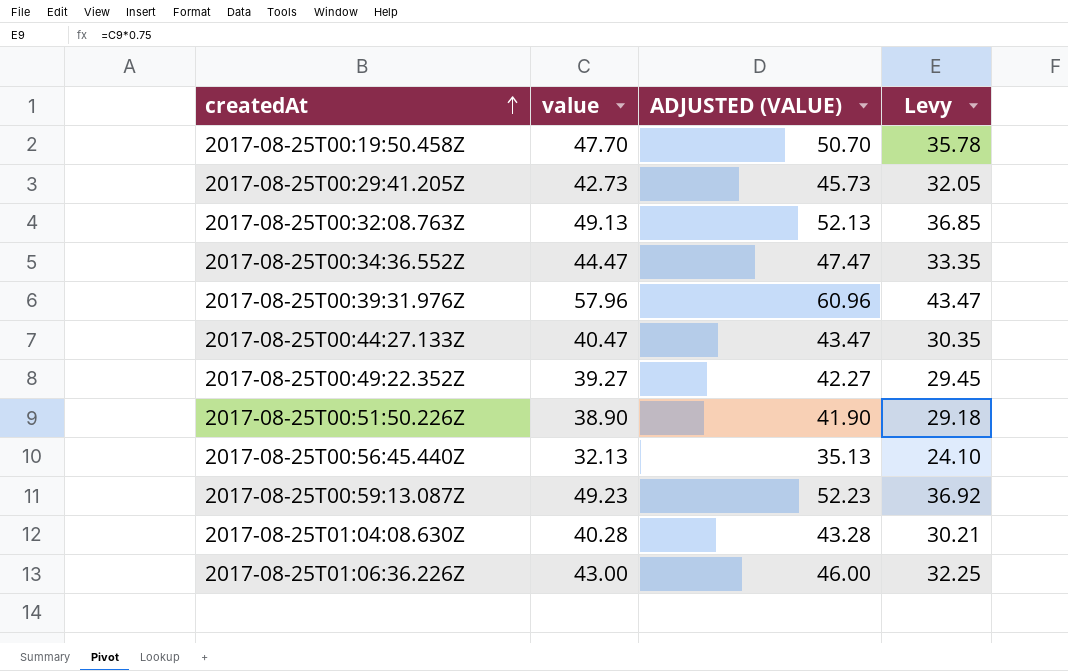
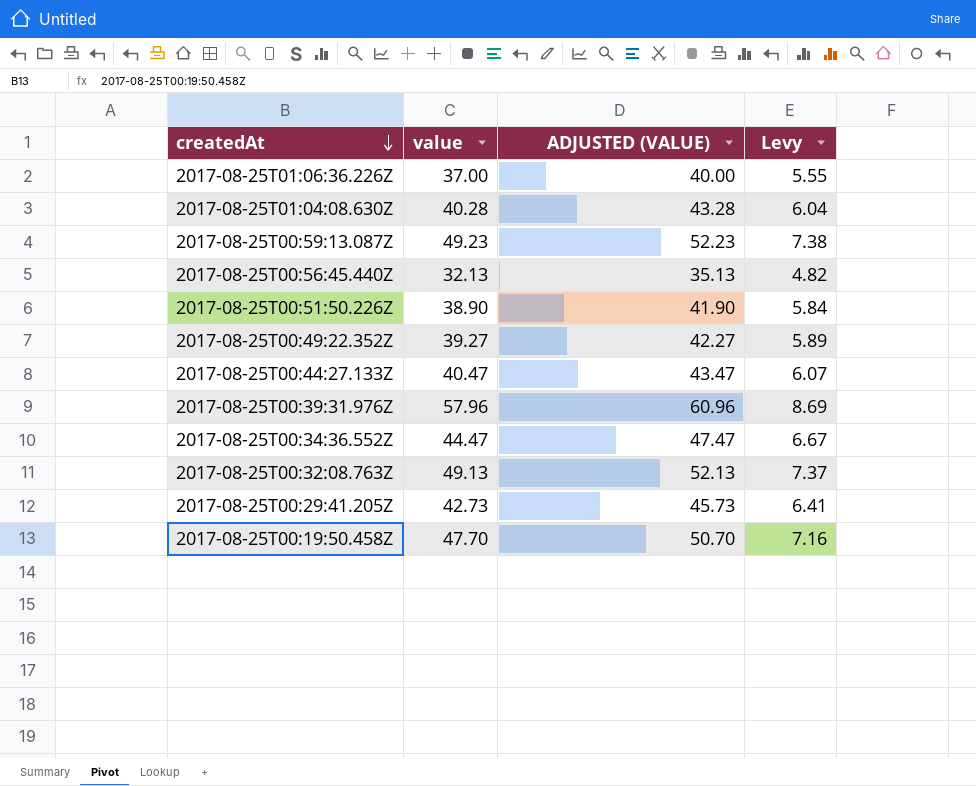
row order: createdAt ascending -> createdAt descending
column Levy | formula: [value] * 0.75 -> [value] * 0.15
2017-08-25T01:06:36.226Z | value: 43.00 -> 37.00
2017-08-25T01:06:36.226Z | ADJUSTED (VALUE): 46.00 -> 40.00

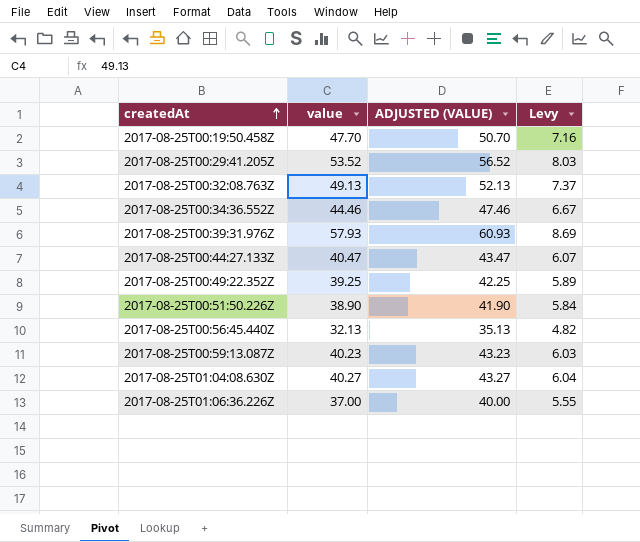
row order: createdAt descending -> createdAt ascending
2017-08-25T00:29:41.205Z | value: 42.73 -> 53.52
2017-08-25T00:29:41.205Z | ADJUSTED (VALUE): 45.73 -> 56.52
2017-08-25T00:29:41.205Z | Levy: 6.41 -> 8.03
2017-08-25T00:34:36.552Z | value: 44.47 -> 44.46
2017-08-25T00:34:36.552Z | ADJUSTED (VALUE): 47.47 -> 47.46
2017-08-25T00:39:31.976Z | value: 57.96 -> 57.93
2017-08-25T00:39:31.976Z | ADJUSTED (VALUE): 60.96 -> 60.93
2017-08-25T00:49:22.352Z | value: 39.27 -> 39.25
2017-08-25T00:49:22.352Z | ADJUSTED (VALUE): 42.27 -> 42.25
2017-08-25T00:59:13.087Z | value: 49.23 -> 40.23
2017-08-25T00:59:13.087Z | ADJUSTED (VALUE): 52.23 -> 43.23
2017-08-25T00:59:13.087Z | Levy: 7.38 -> 6.03
2017-08-25T01:04:08.630Z | value: 40.28 -> 40.27
2017-08-25T01:04:08.630Z | ADJUSTED (VALUE): 43.28 -> 43.27

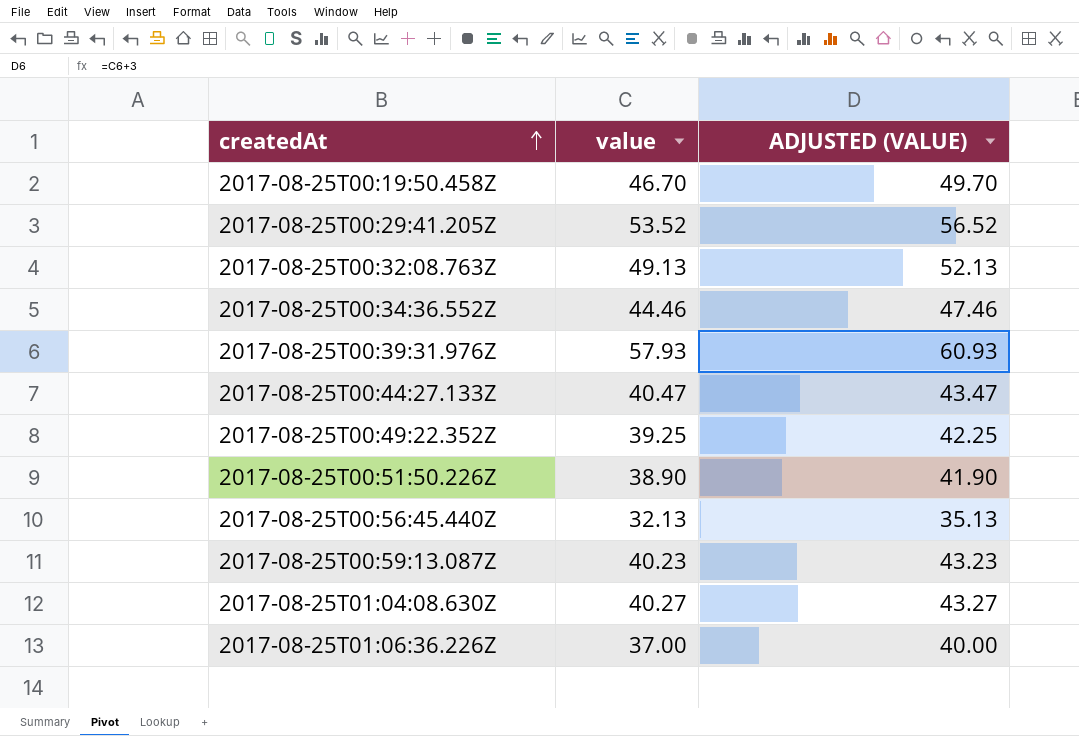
column Levy | formula: [value] * 0.15 -> none
2017-08-25T00:19:50.458Z | value: 47.70 -> 46.70
2017-08-25T00:19:50.458Z | ADJUSTED (VALUE): 50.70 -> 49.70

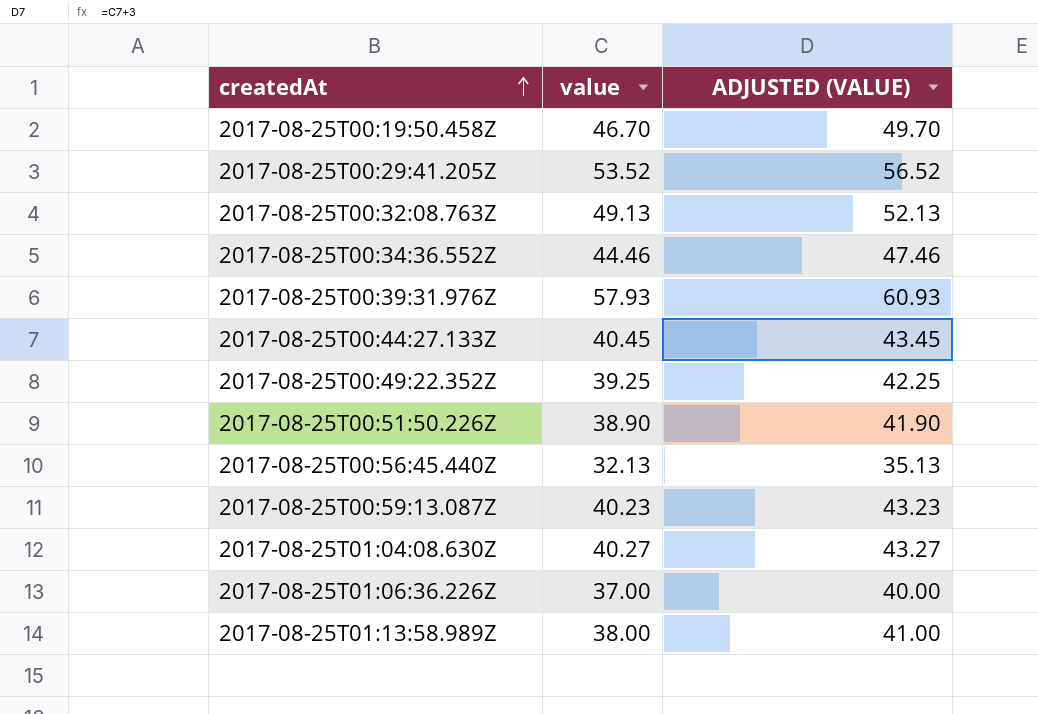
2017-08-25T00:44:27.133Z | value: 40.47 -> 40.45
2017-08-25T00:44:27.133Z | ADJUSTED (VALUE): 43.47 -> 43.45
row 2017-08-25T01:13:58.989Z: none -> 38.00 | 41.00

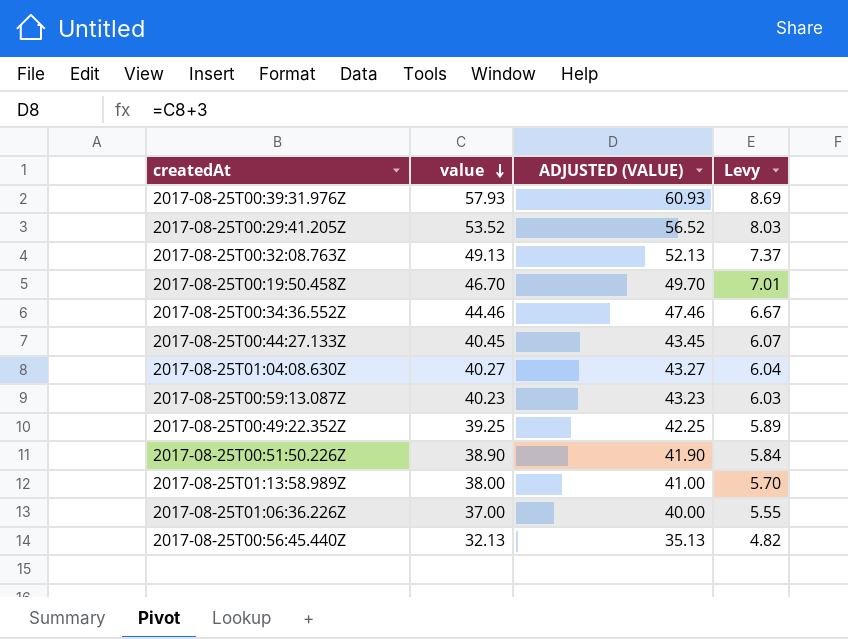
row order: createdAt ascending -> value descending
column Levy | formula: none -> [value] * 0.15

